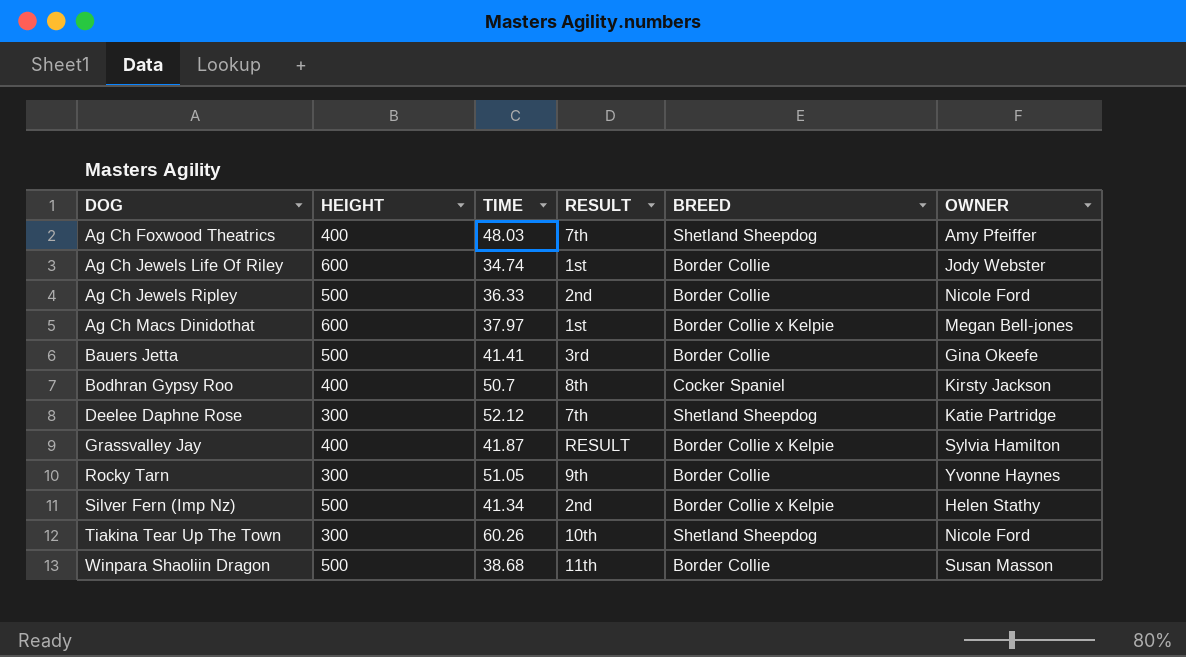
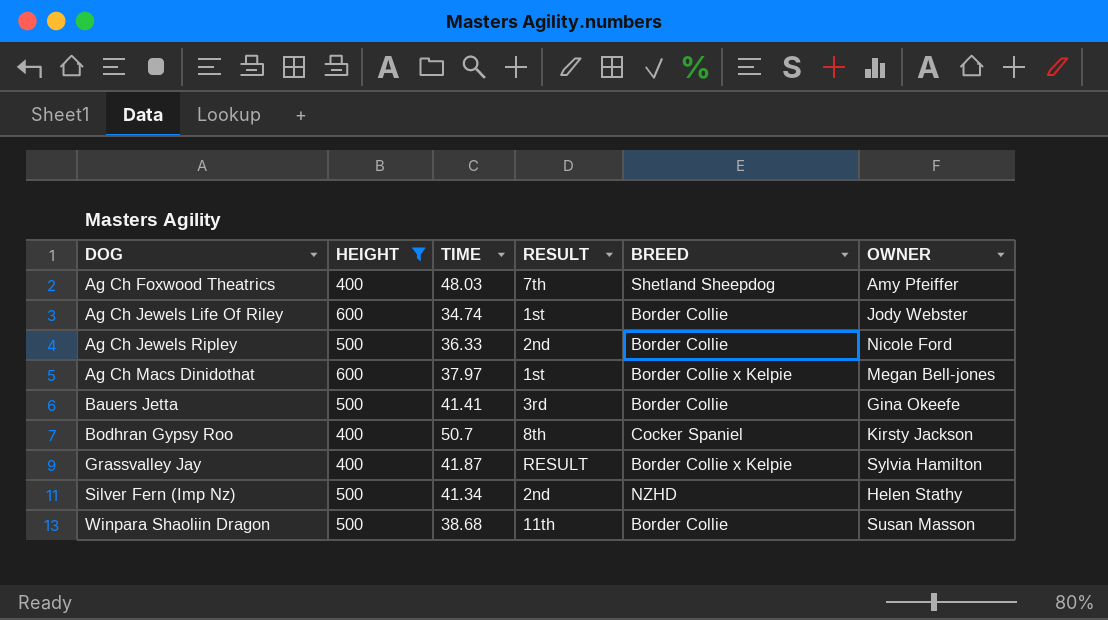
filter: none -> HEIGHT != 300
Silver Fern (Imp Nz) | BREED: Border Collie x Kelpie -> NZHD

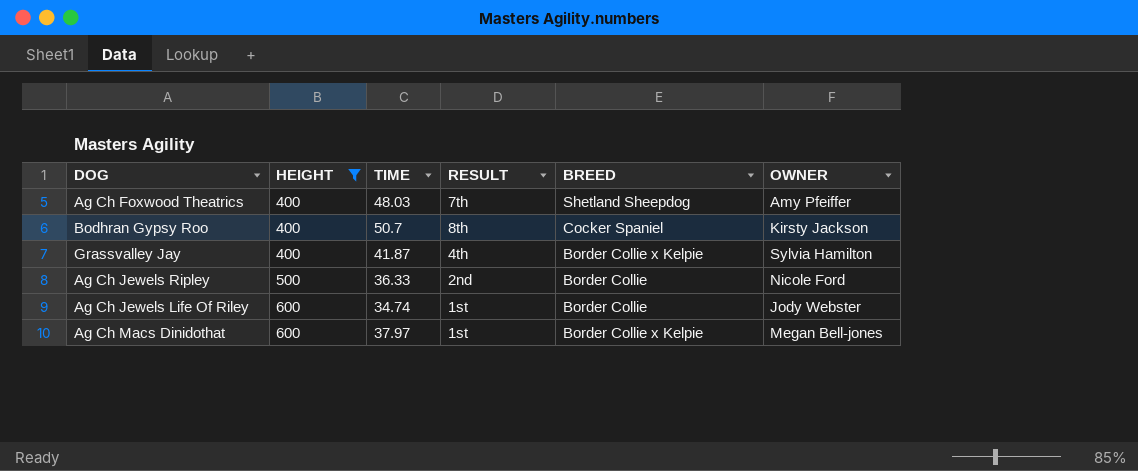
row order: DOG ascending -> HEIGHT ascending
row Bauers Jetta: 500 | 41.41 | 3rd | Border Collie | Gina Okeefe -> none
row Silver Fern (Imp Nz): 500 | 41.34 | 2nd | NZHD | Helen Stathy -> none
row Winpara Shaoliin Dragon: 500 | 38.68 | 11th | Border Collie | Susan Masson -> none
Grassvalley Jay | RESULT: RESULT -> 4th

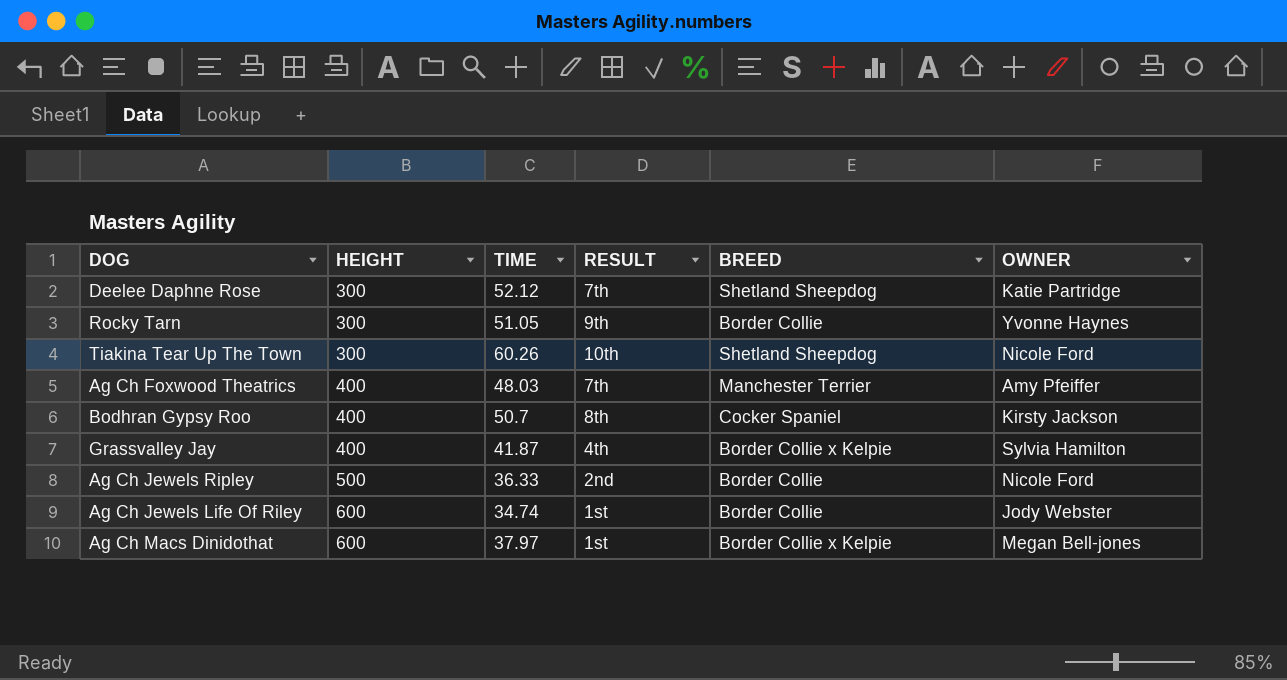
filter: HEIGHT != 300 -> none
Ag Ch Foxwood Theatrics | BREED: Shetland Sheepdog -> Manchester Terrier

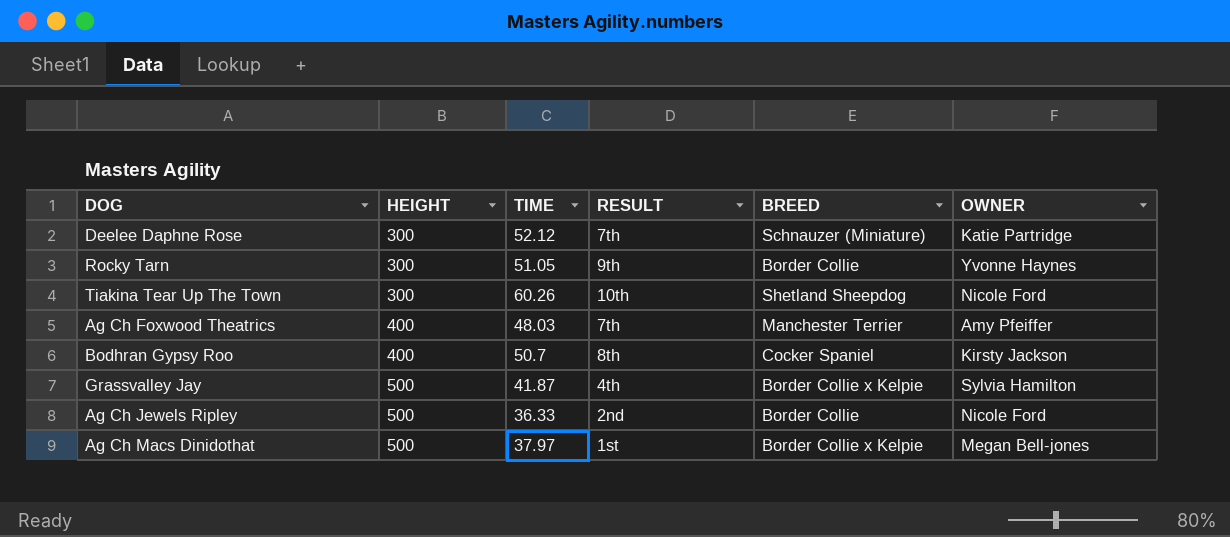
row Ag Ch Jewels Life Of Riley: 600 | 34.74 | 1st | Border Collie | Jody Webster -> none
Deelee Daphne Rose | BREED: Shetland Sheepdog -> Schnauzer (Miniature)
Grassvalley Jay | HEIGHT: 400 -> 500
Ag Ch Macs Dinidothat | HEIGHT: 600 -> 500

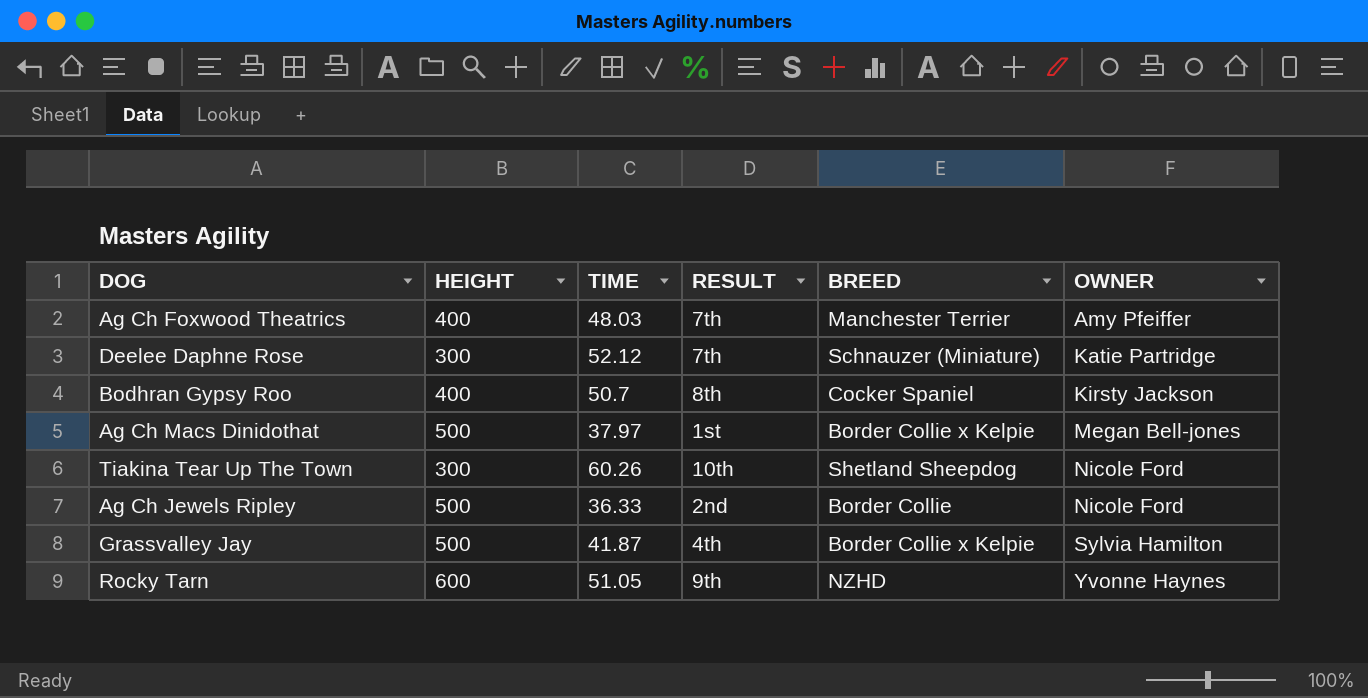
row order: HEIGHT ascending -> OWNER ascending
Rocky Tarn | HEIGHT: 300 -> 600
Rocky Tarn | BREED: Border Collie -> NZHD

